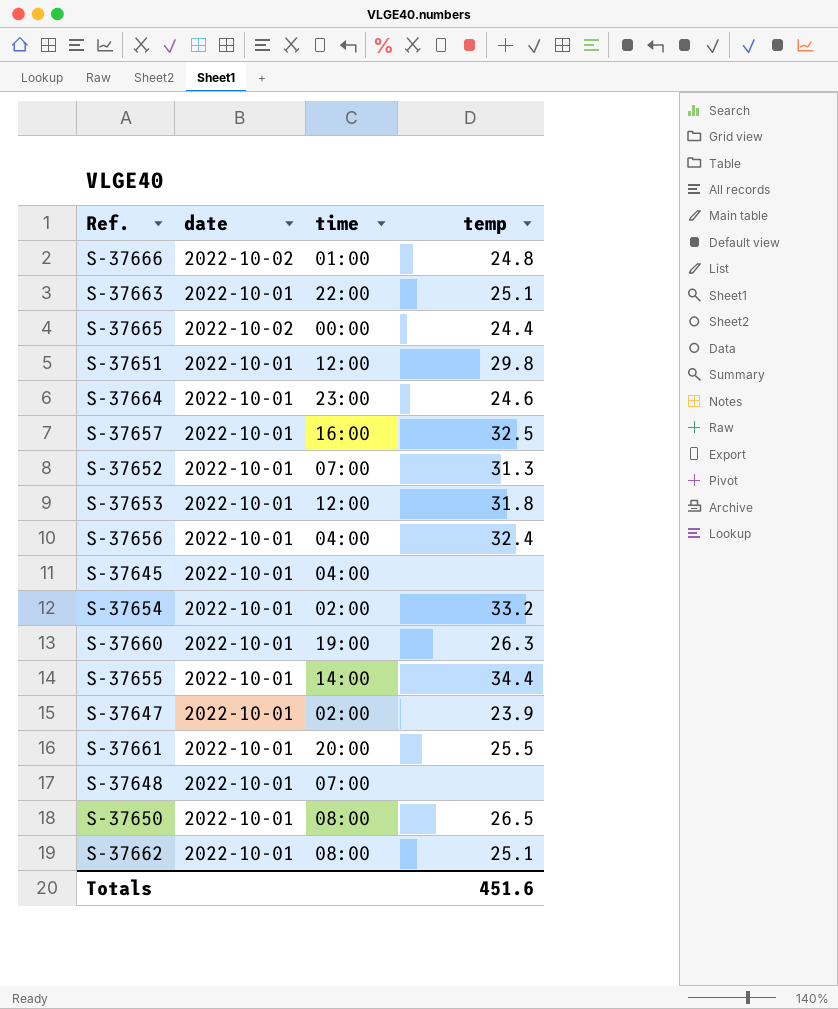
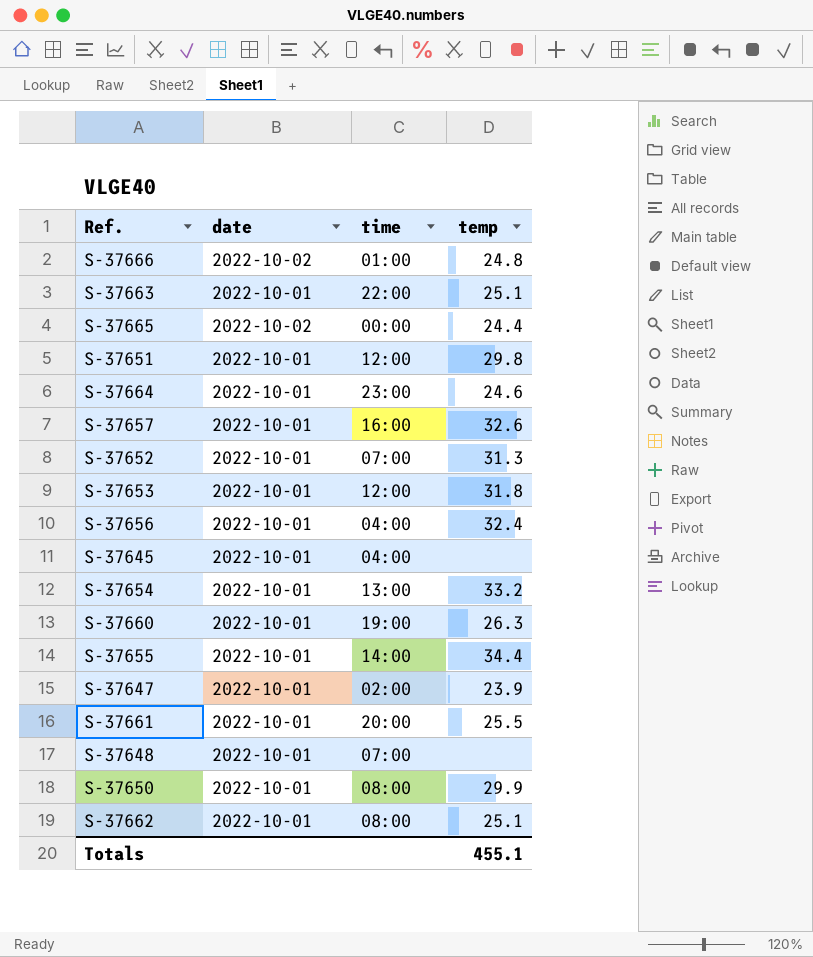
S-37657 | temp: 32.5 -> 32.6
S-37654 | time: 02:00 -> 13:00
S-37650 | temp: 26.5 -> 29.9
Totals | temp: 451.6 -> 455.1

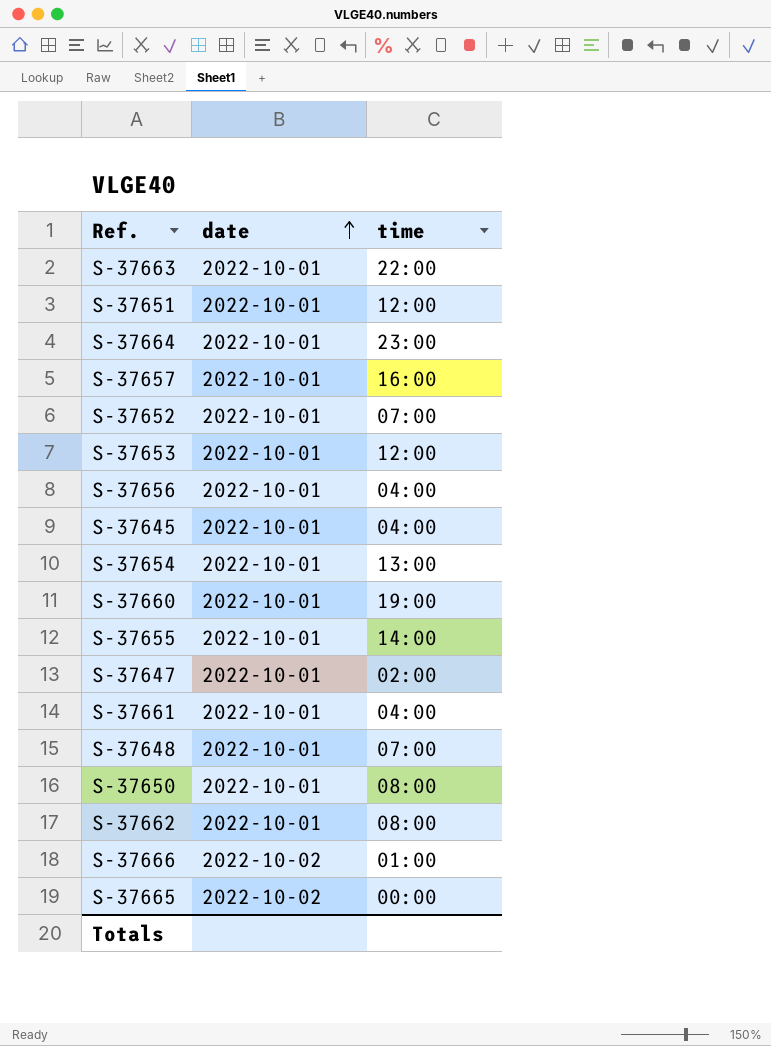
row order: none -> date ascending
column temp | position: 4 -> none
S-37661 | time: 20:00 -> 04:00

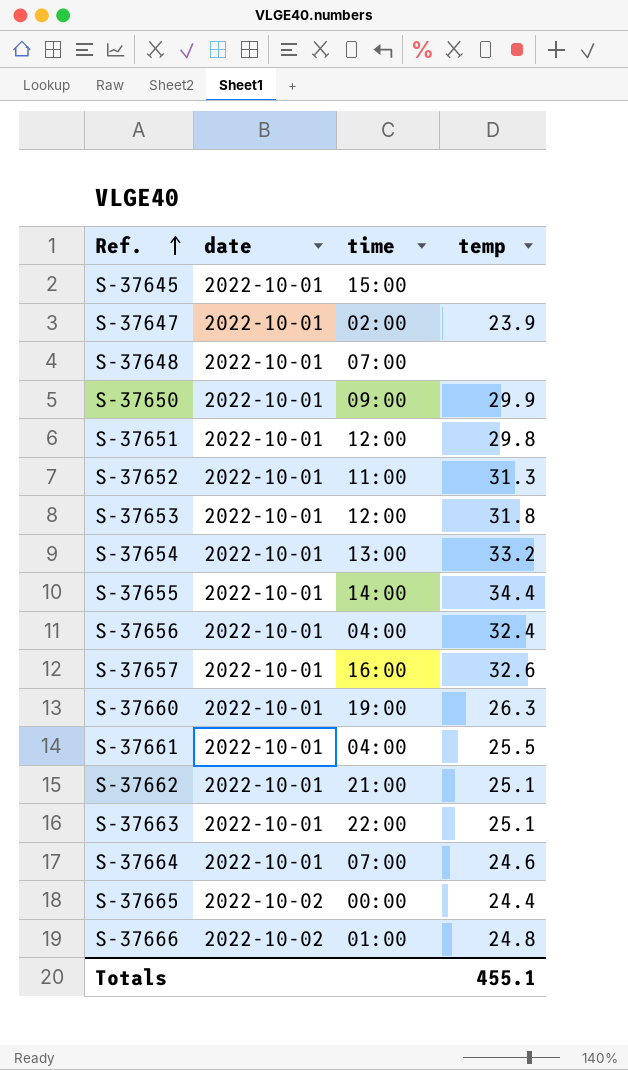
row order: date ascending -> Ref. ascending
column temp | position: none -> 4
S-37645 | time: 04:00 -> 15:00
S-37650 | time: 08:00 -> 09:00
S-37652 | time: 07:00 -> 11:00
S-37662 | time: 08:00 -> 21:00
S-37664 | time: 23:00 -> 07:00

